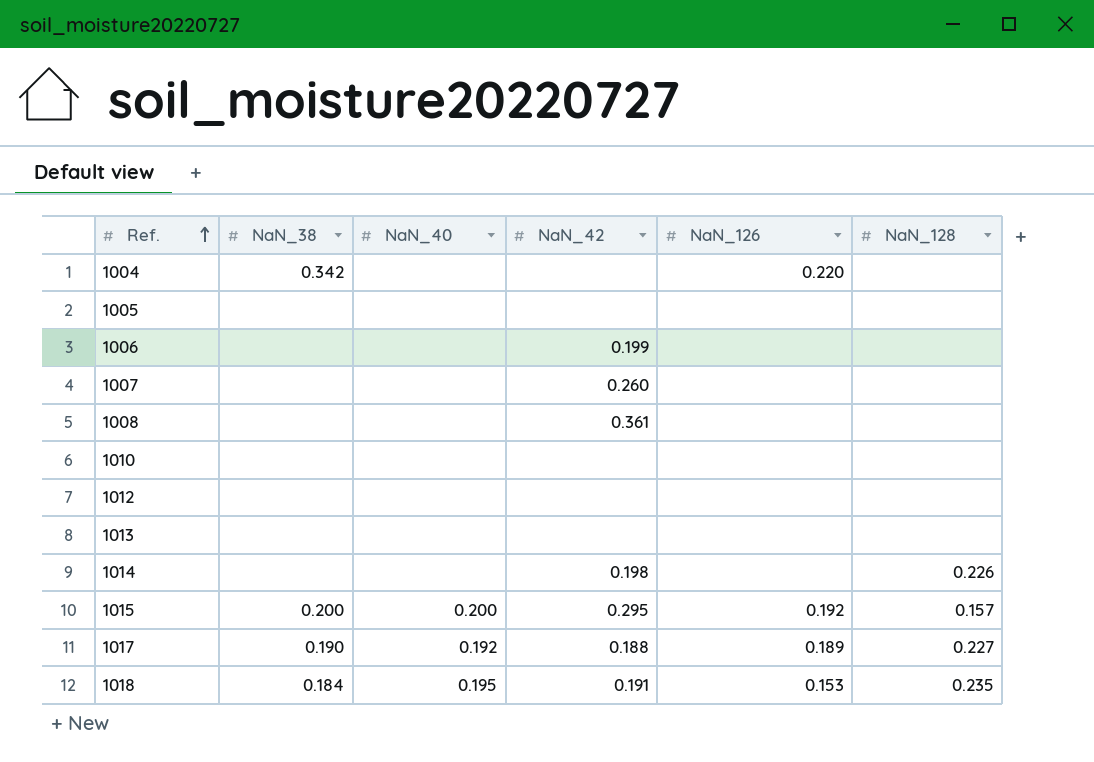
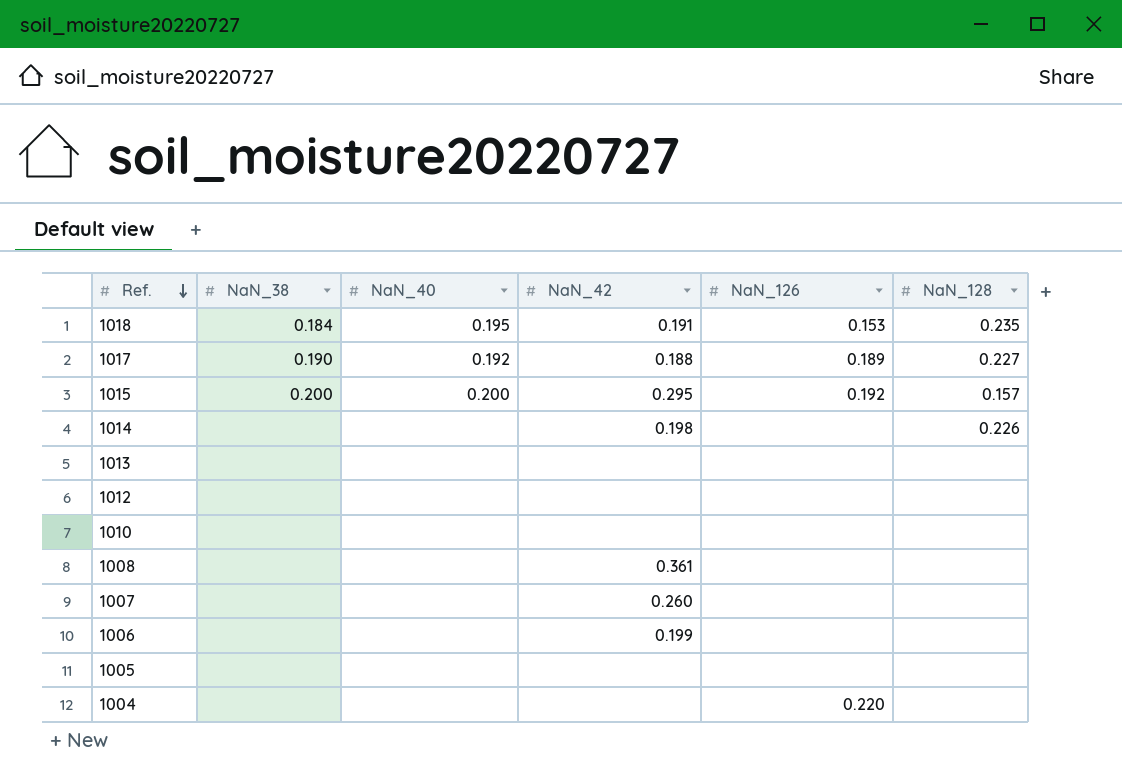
row order: Ref. ascending -> Ref. descending
1004 | NaN_38: 0.342 -> none

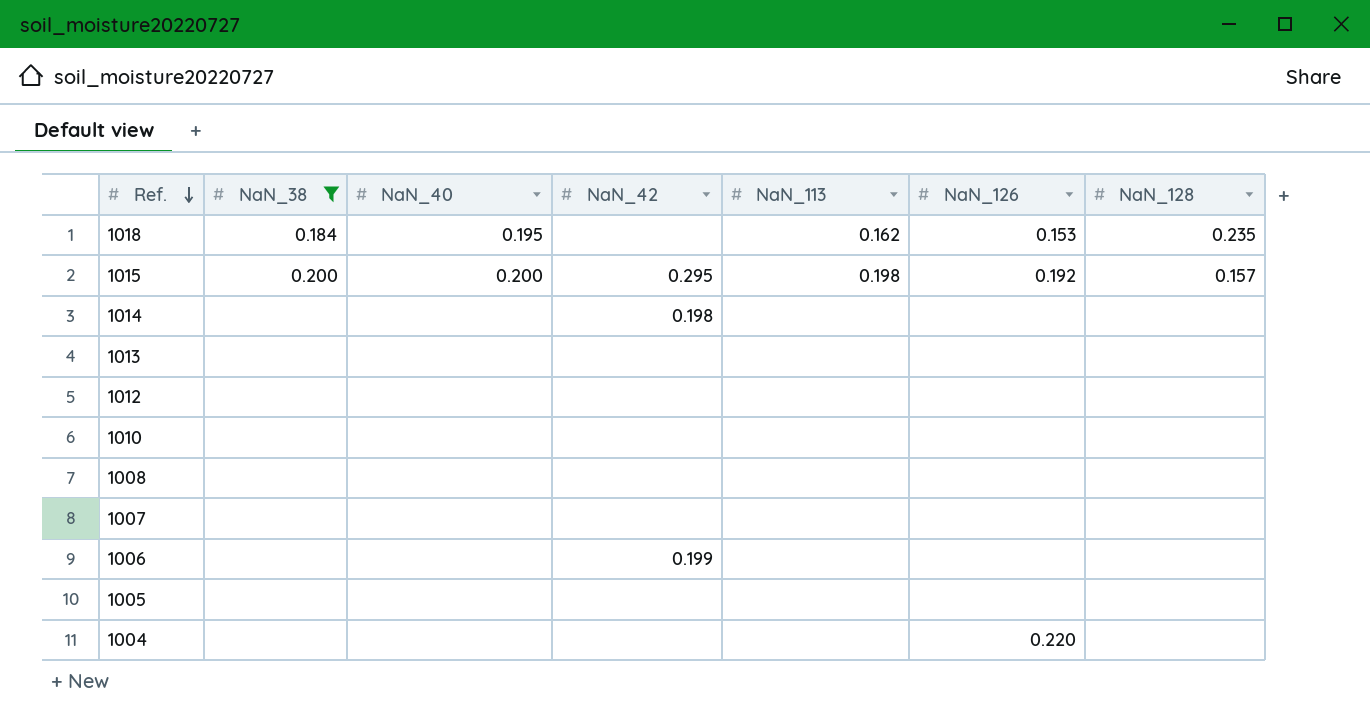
filter: none -> NaN_38 != 0.190
column NaN_113 | position: none -> 5
1018 | NaN_42: 0.191 -> none
1014 | NaN_128: 0.226 -> none
1008 | NaN_42: 0.361 -> none
1007 | NaN_42: 0.260 -> none

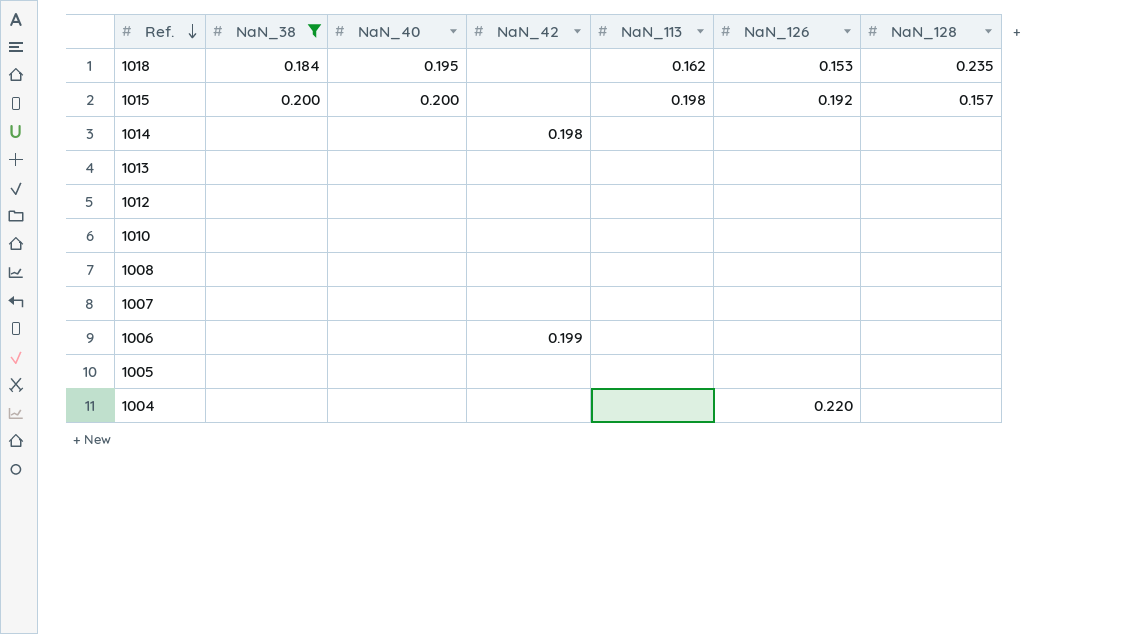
1015 | NaN_42: 0.295 -> none

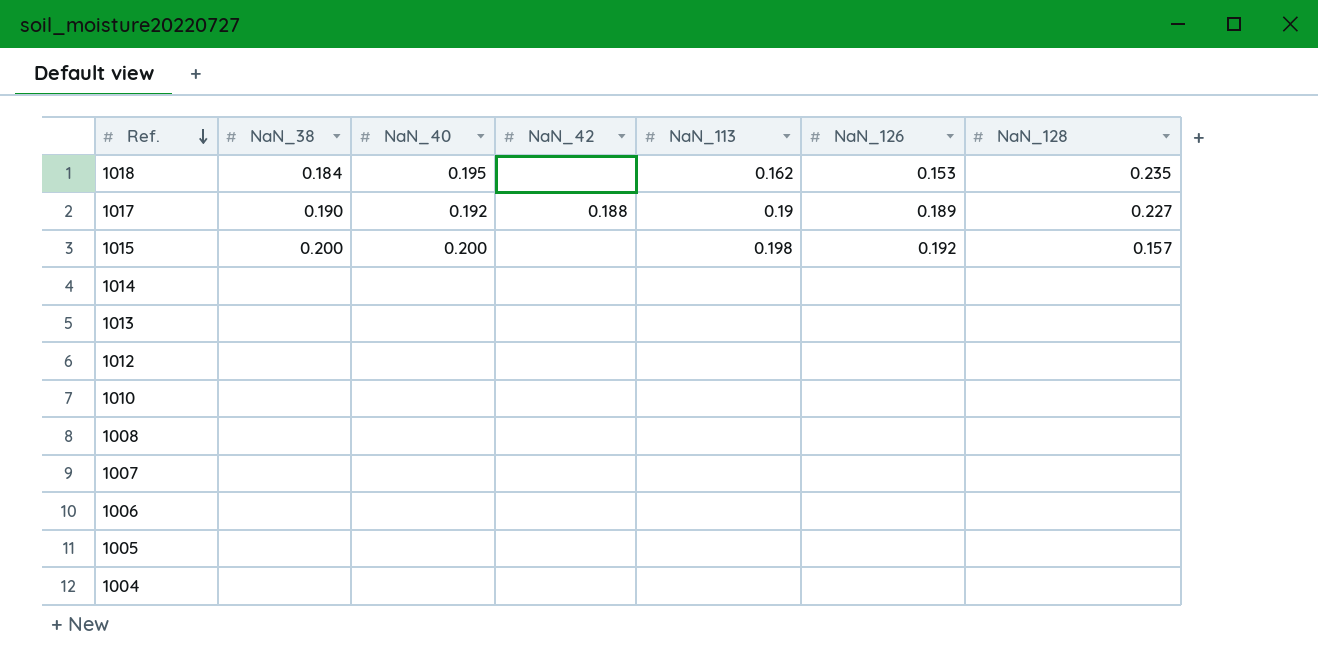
filter: NaN_38 != 0.190 -> none
1014 | NaN_42: 0.198 -> none
1006 | NaN_42: 0.199 -> none
1004 | NaN_126: 0.220 -> none

